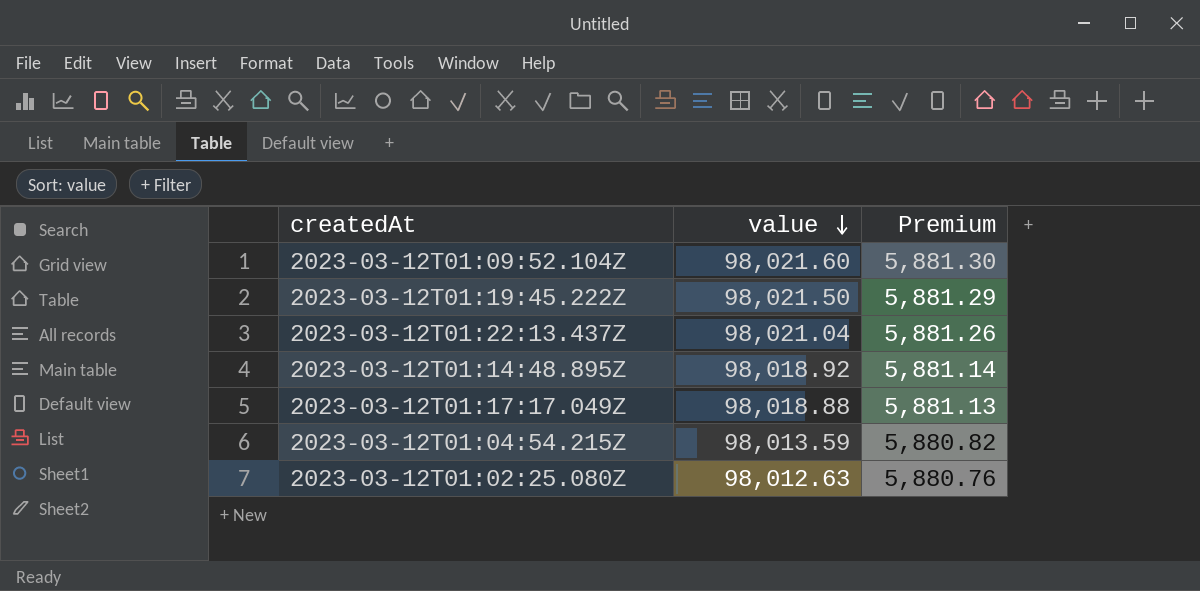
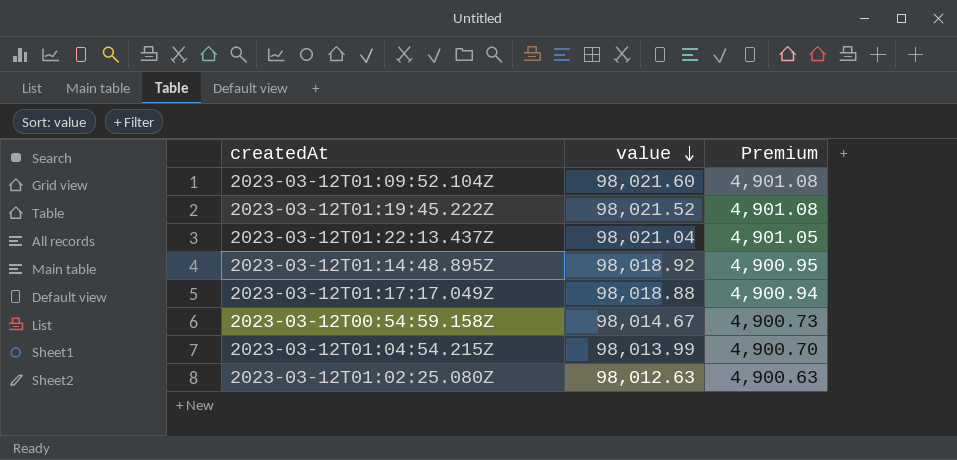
column Premium | formula: [value] * 0.06 -> [value] * 0.05
2023-03-12T01:19:45.222Z | value: 98,021.50 -> 98,021.52
row 2023-03-12T00:54:59.158Z: none -> 98,014.67 | 4,900.73
2023-03-12T01:04:54.215Z | value: 98,013.59 -> 98,013.99

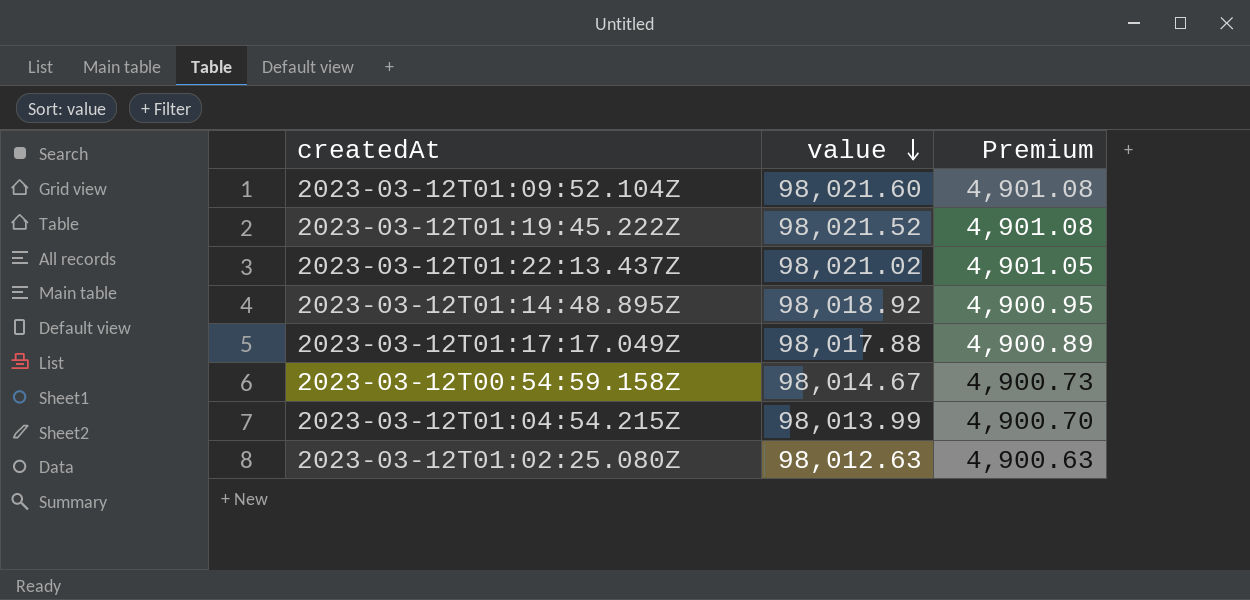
2023-03-12T01:22:13.437Z | value: 98,021.04 -> 98,021.02
2023-03-12T01:17:17.049Z | value: 98,018.88 -> 98,017.88
2023-03-12T01:17:17.049Z | Premium: 4,900.94 -> 4,900.89

